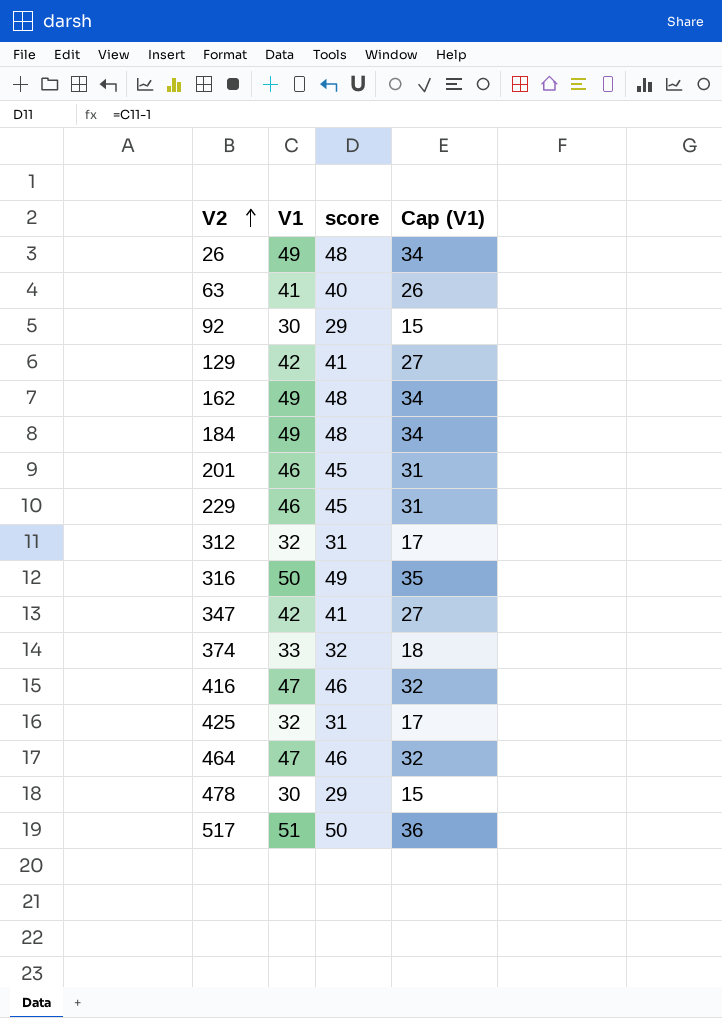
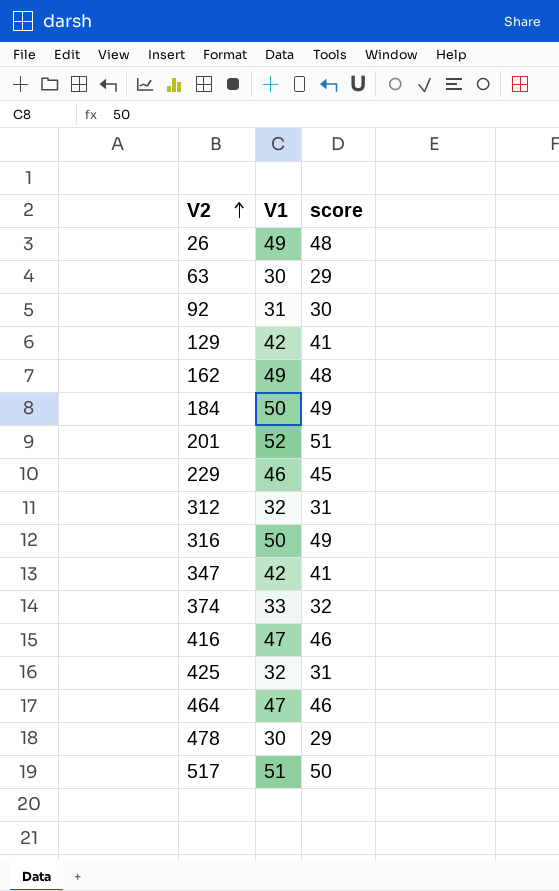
column Cap (V1) | formula: [V1] - 15 -> none
63 | V1: 41 -> 30
63 | score: 40 -> 29
92 | V1: 30 -> 31
92 | score: 29 -> 30
184 | V1: 49 -> 50
184 | score: 48 -> 49
201 | V1: 46 -> 52
201 | score: 45 -> 51

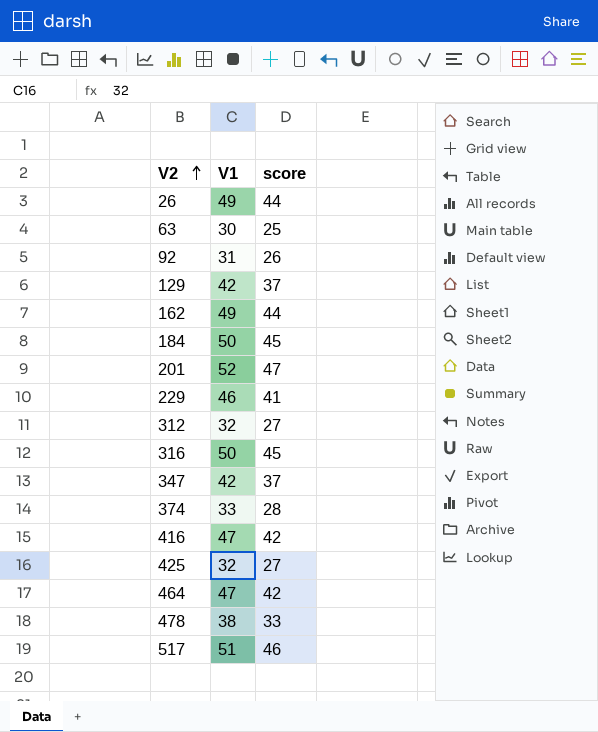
column score | formula: [V1] - 1 -> [V1] - 5
478 | V1: 30 -> 38

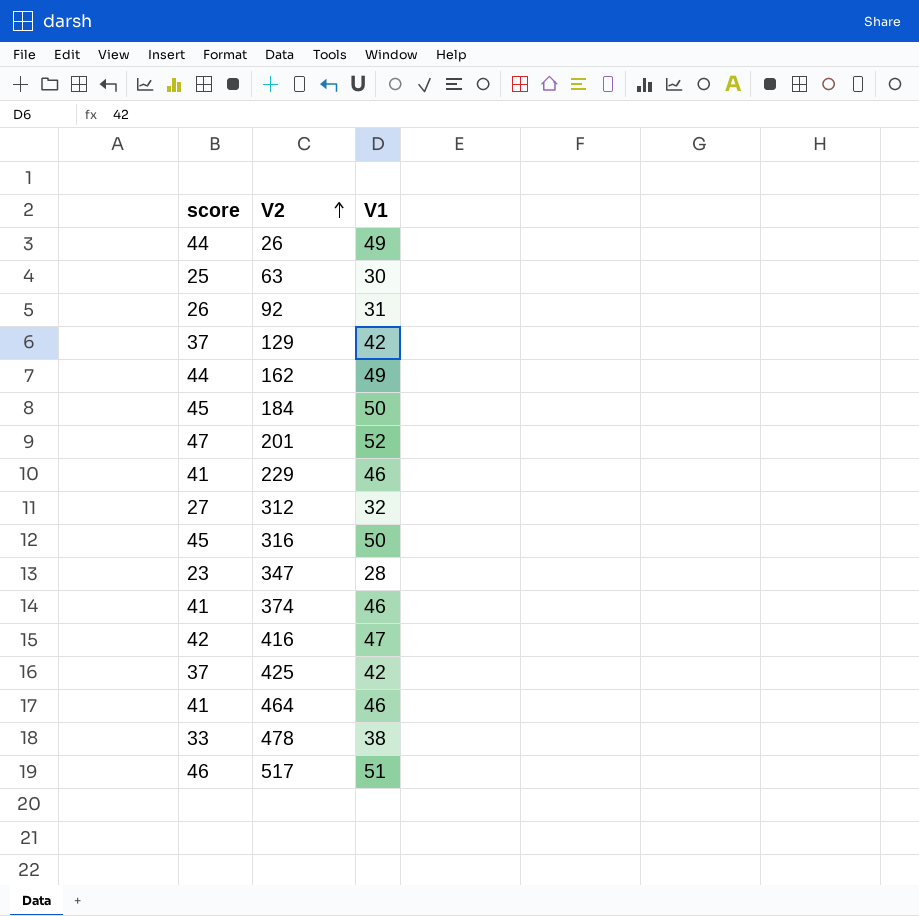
column score | position: 3 -> 1
347 | score: 37 -> 23
347 | V1: 42 -> 28
374 | score: 28 -> 41
374 | V1: 33 -> 46
425 | score: 27 -> 37
425 | V1: 32 -> 42
464 | score: 42 -> 41
464 | V1: 47 -> 46

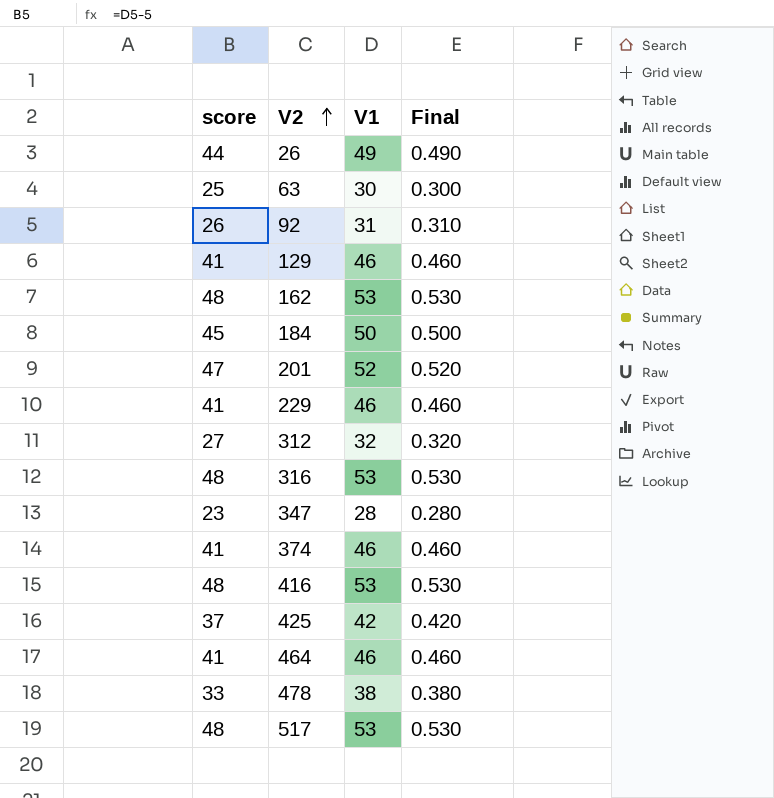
column Final | formula: none -> [V1] * 0.01
129 | score: 37 -> 41
129 | V1: 42 -> 46
162 | score: 44 -> 48
162 | V1: 49 -> 53
316 | score: 45 -> 48
316 | V1: 50 -> 53
416 | score: 42 -> 48
416 | V1: 47 -> 53
517 | score: 46 -> 48
517 | V1: 51 -> 53

